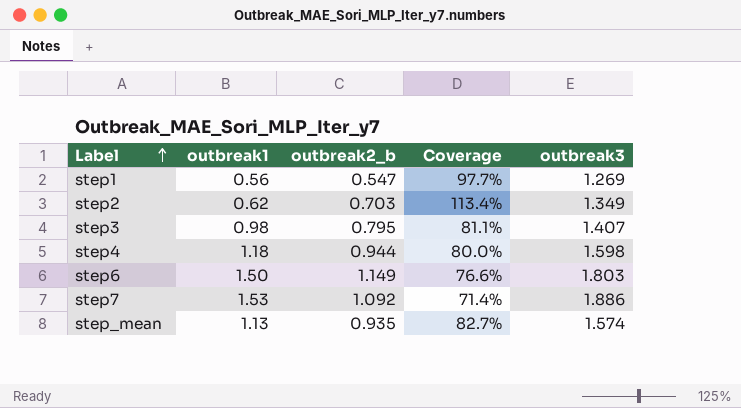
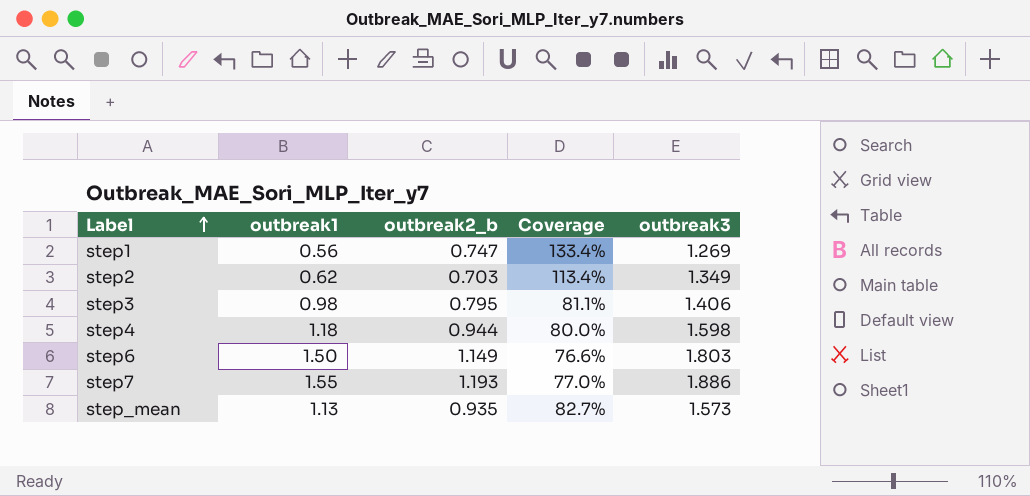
step1 | outbreak2_b: 0.547 -> 0.747
step1 | Coverage: 97.7% -> 133.4%
step3 | outbreak3: 1.407 -> 1.406
step7 | outbreak1: 1.53 -> 1.55
step7 | outbreak2_b: 1.092 -> 1.193
step7 | Coverage: 71.4% -> 77.0%
step_mean | outbreak3: 1.574 -> 1.573

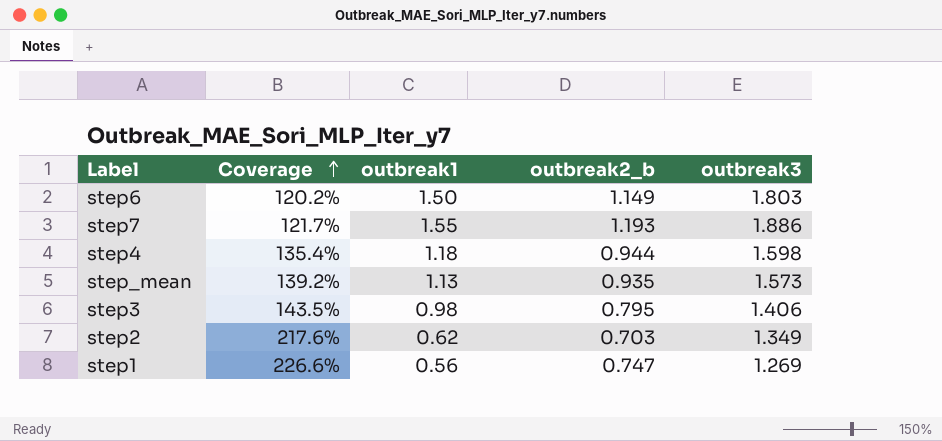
row order: Label ascending -> Coverage ascending
column Coverage | formula: [outbreak2_b] / [outbreak1] -> [outbreak3] / [outbreak1]
column Coverage | position: 4 -> 2

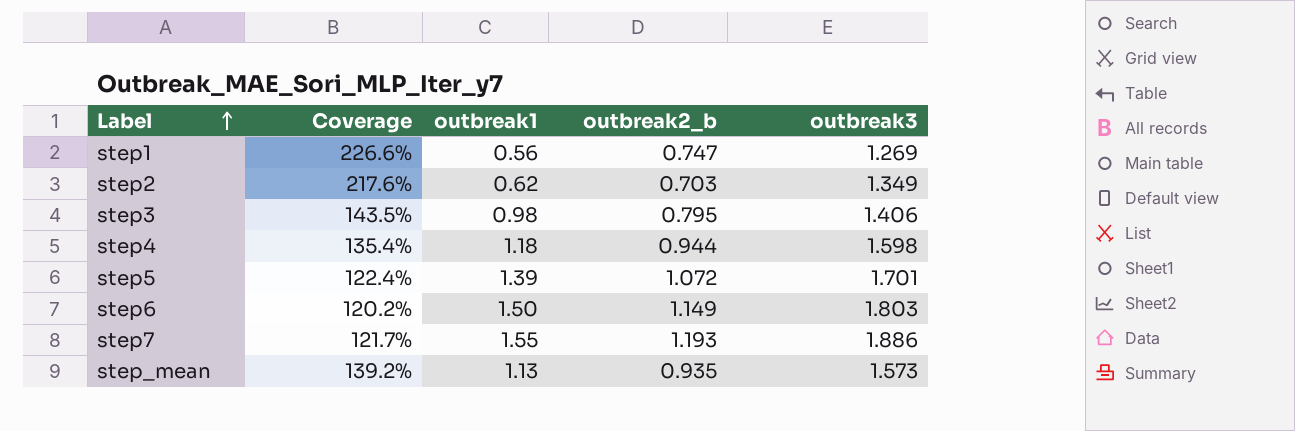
row order: Coverage ascending -> Label ascending
row step5: none -> 122.4% | 1.39 | 1.072 | 1.701

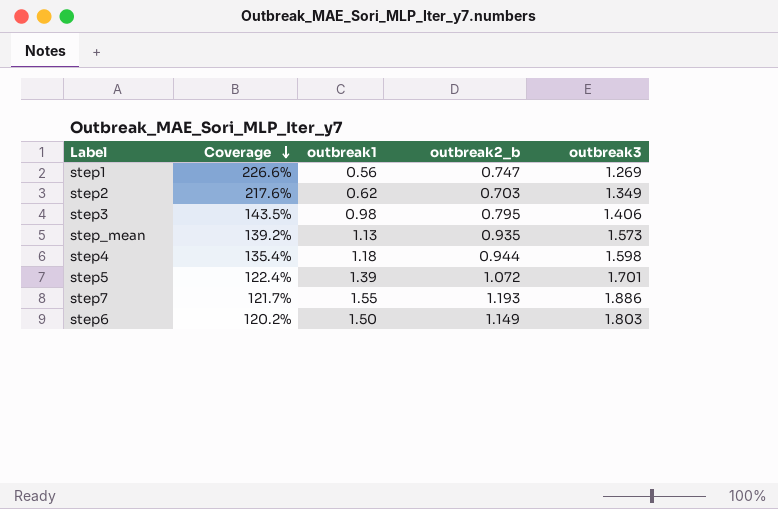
row order: Label ascending -> Coverage descending

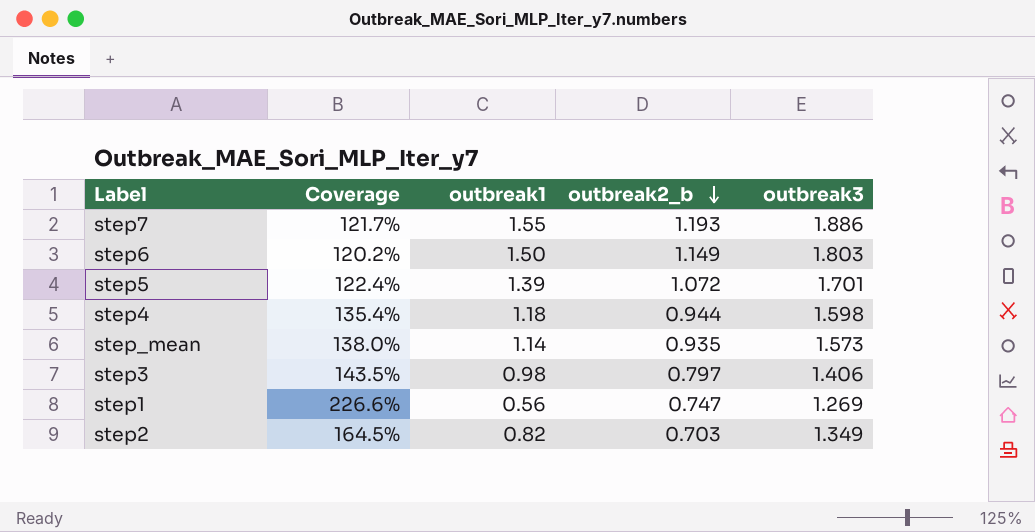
row order: Coverage descending -> outbreak2_b descending
step_mean | Coverage: 139.2% -> 138.0%
step_mean | outbreak1: 1.13 -> 1.14
step3 | outbreak2_b: 0.795 -> 0.797
step2 | Coverage: 217.6% -> 164.5%
step2 | outbreak1: 0.62 -> 0.82

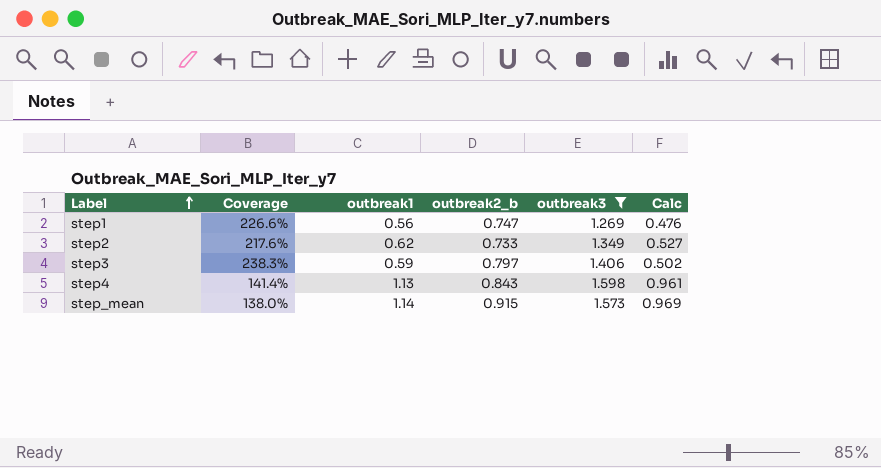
filter: none -> outbreak3 <= 1.598
row order: outbreak2_b descending -> Label ascending
column Calc | formula: none -> [outbreak1] * 0.85
step2 | Coverage: 164.5% -> 217.6%
step2 | outbreak1: 0.82 -> 0.62
step2 | outbreak2_b: 0.703 -> 0.733
step3 | Coverage: 143.5% -> 238.3%
step3 | outbreak1: 0.98 -> 0.59
step4 | Coverage: 135.4% -> 141.4%
step4 | outbreak1: 1.18 -> 1.13
step4 | outbreak2_b: 0.944 -> 0.843
step_mean | outbreak2_b: 0.935 -> 0.915

